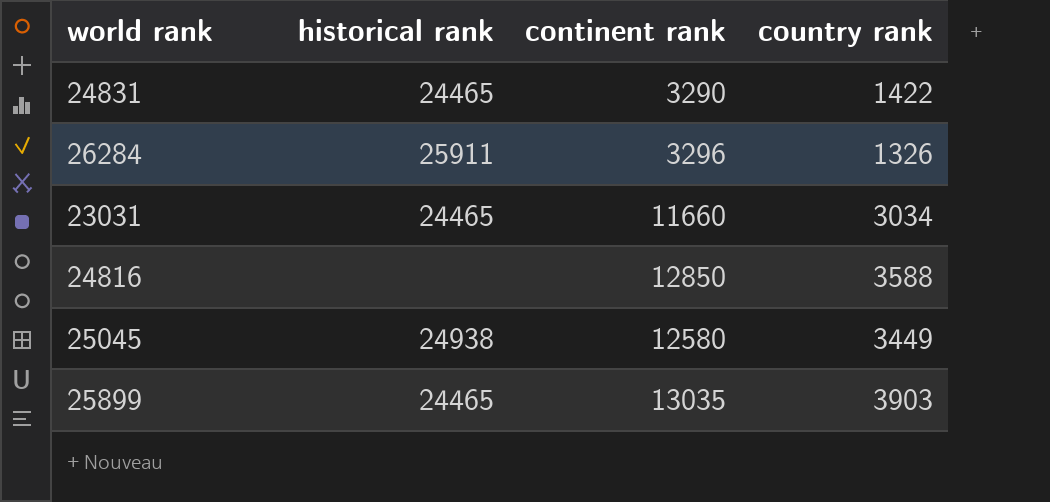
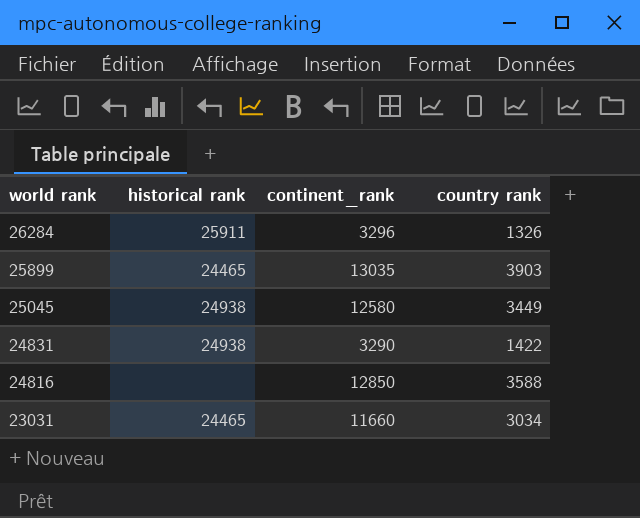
row order: none -> world rank descending
column name: continent rank -> continent_rank
24831 | historical rank: 24465 -> 24938

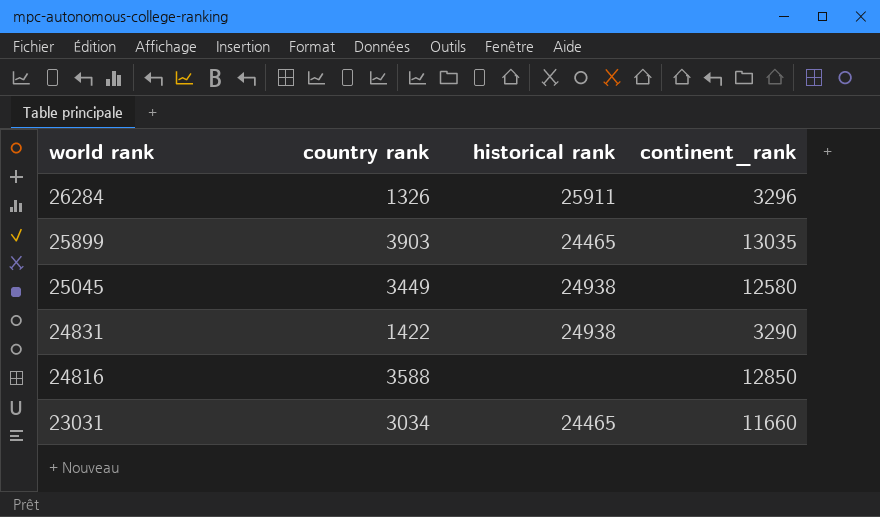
column country rank | position: 4 -> 2

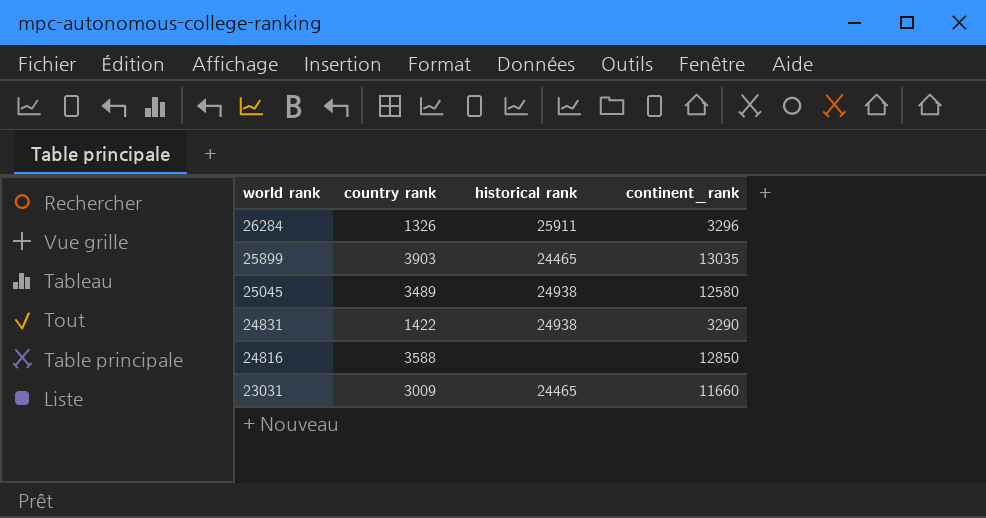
25045 | country rank: 3449 -> 3489
23031 | country rank: 3034 -> 3009

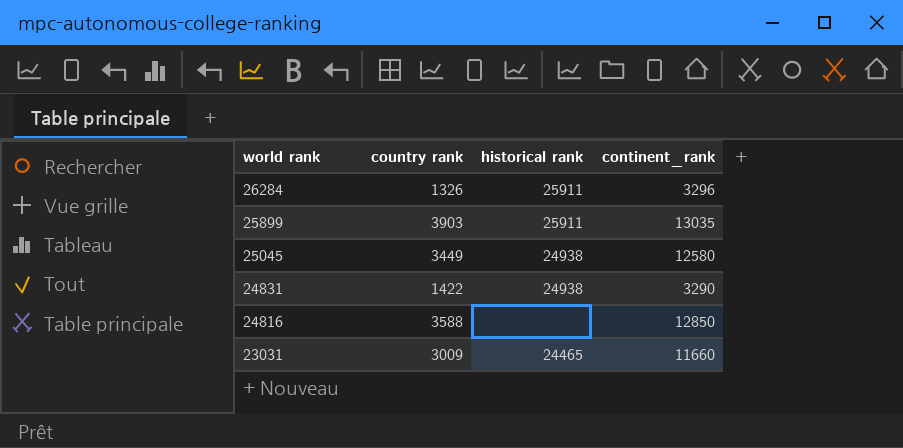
25899 | historical rank: 24465 -> 25911
25045 | country rank: 3489 -> 3449

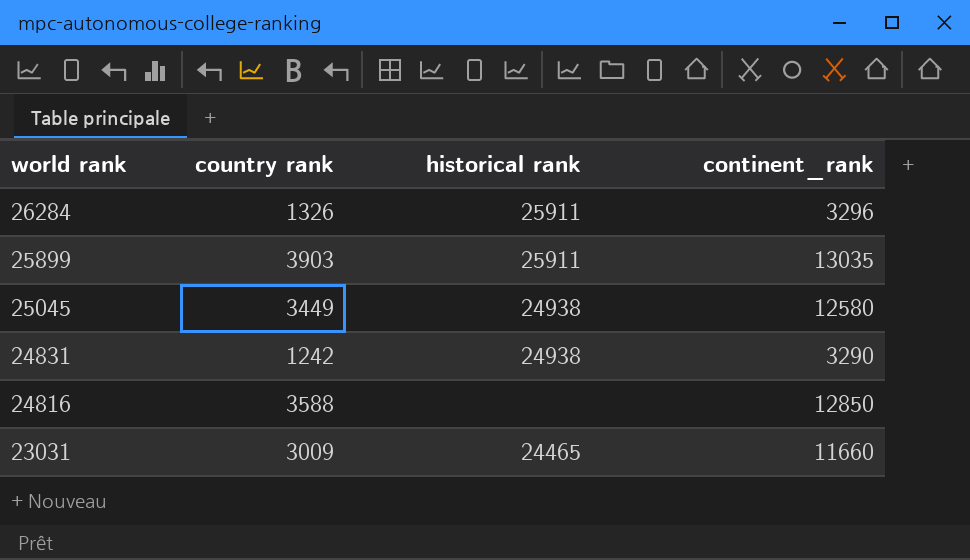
24831 | country rank: 1422 -> 1242

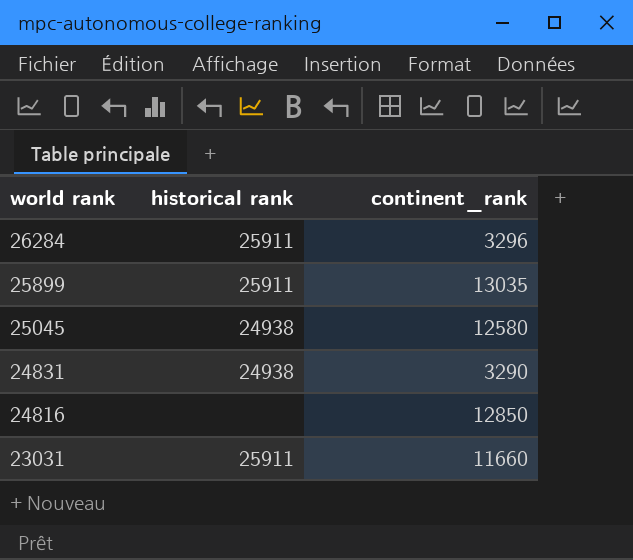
column country rank | position: 2 -> none
23031 | historical rank: 24465 -> 25911

